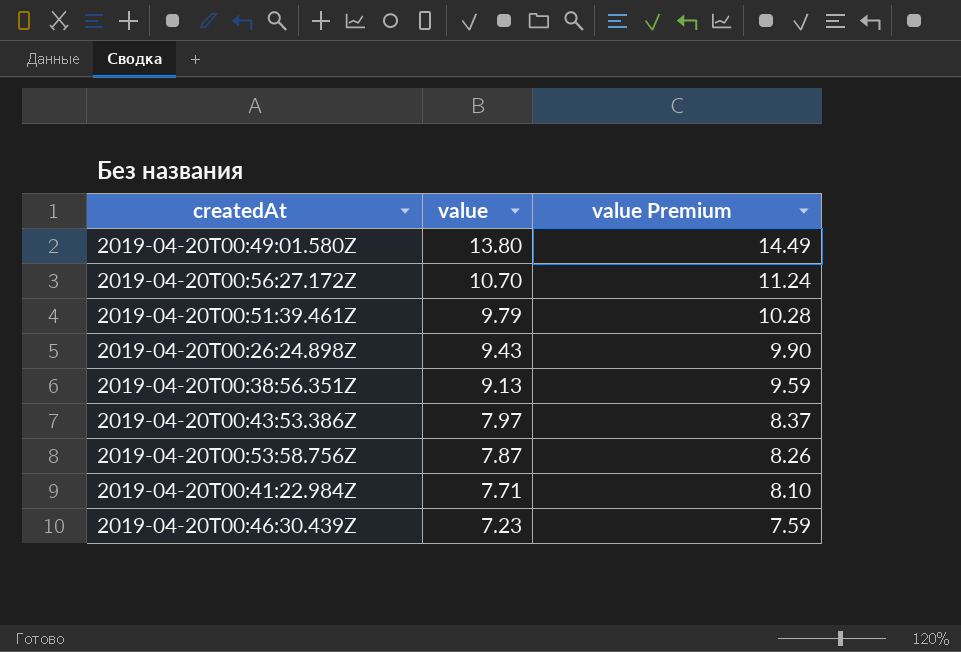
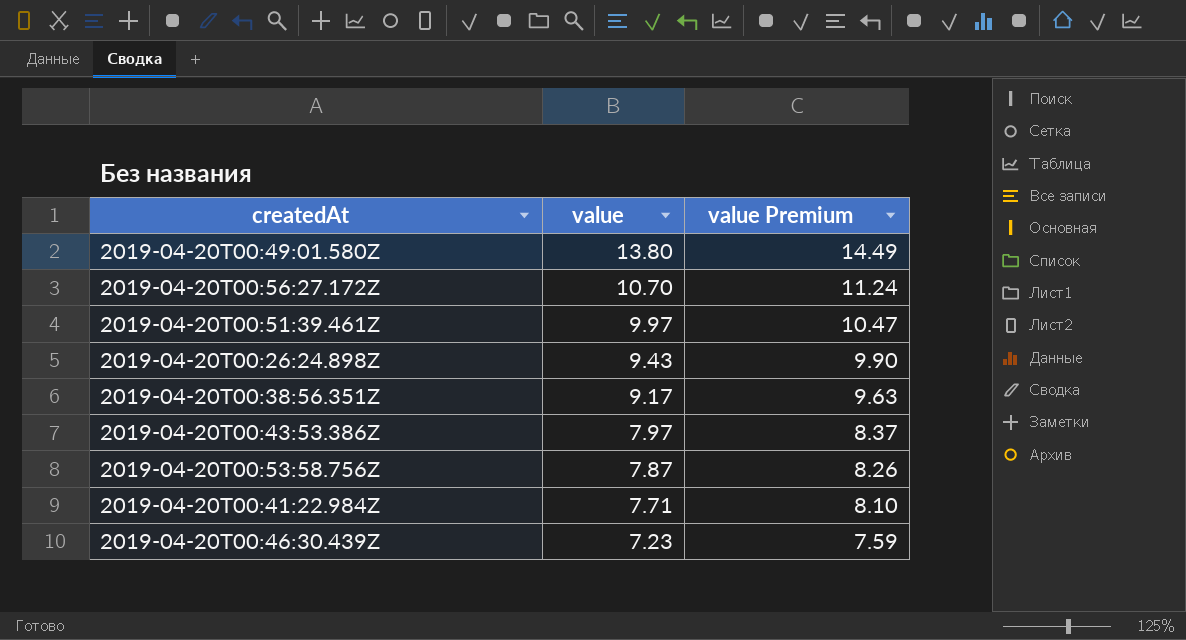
2019-04-20T00:51:39.461Z | value: 9.79 -> 9.97
2019-04-20T00:51:39.461Z | value Premium: 10.28 -> 10.47
2019-04-20T00:38:56.351Z | value: 9.13 -> 9.17
2019-04-20T00:38:56.351Z | value Premium: 9.59 -> 9.63

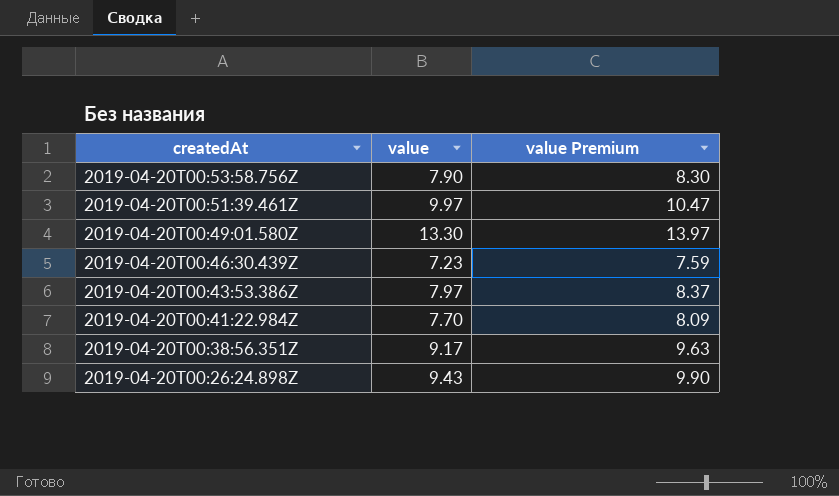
row order: value descending -> createdAt descending
row 2019-04-20T00:56:27.172Z: 10.70 | 11.24 -> none
2019-04-20T00:53:58.756Z | value: 7.87 -> 7.90
2019-04-20T00:53:58.756Z | value Premium: 8.26 -> 8.30
2019-04-20T00:49:01.580Z | value: 13.80 -> 13.30
2019-04-20T00:49:01.580Z | value Premium: 14.49 -> 13.97
2019-04-20T00:41:22.984Z | value: 7.71 -> 7.70
2019-04-20T00:41:22.984Z | value Premium: 8.10 -> 8.09

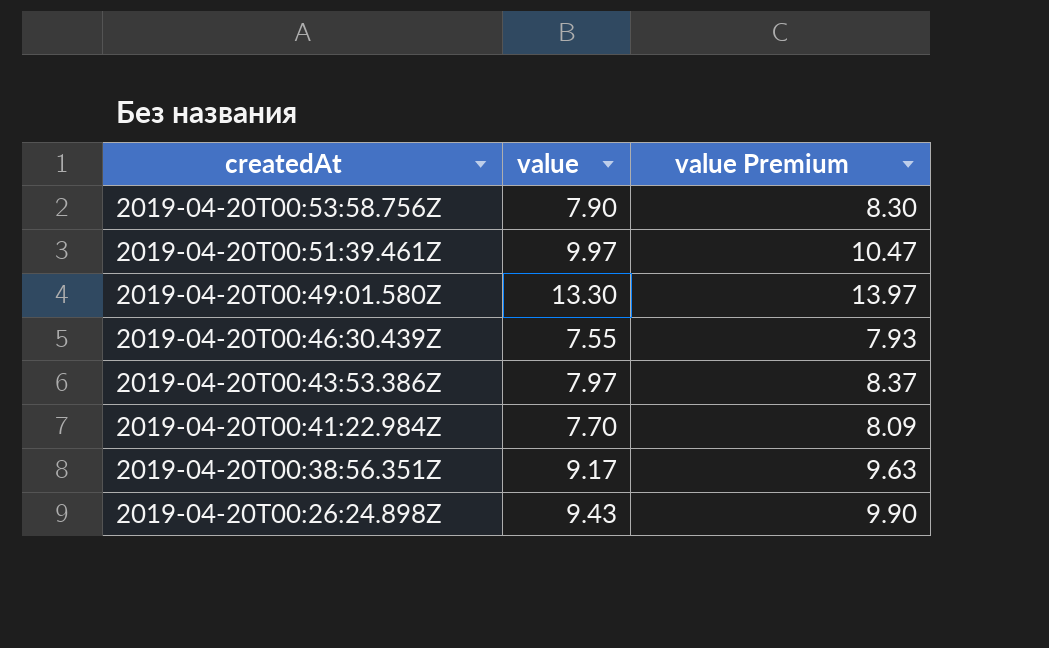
2019-04-20T00:46:30.439Z | value: 7.23 -> 7.55
2019-04-20T00:46:30.439Z | value Premium: 7.59 -> 7.93

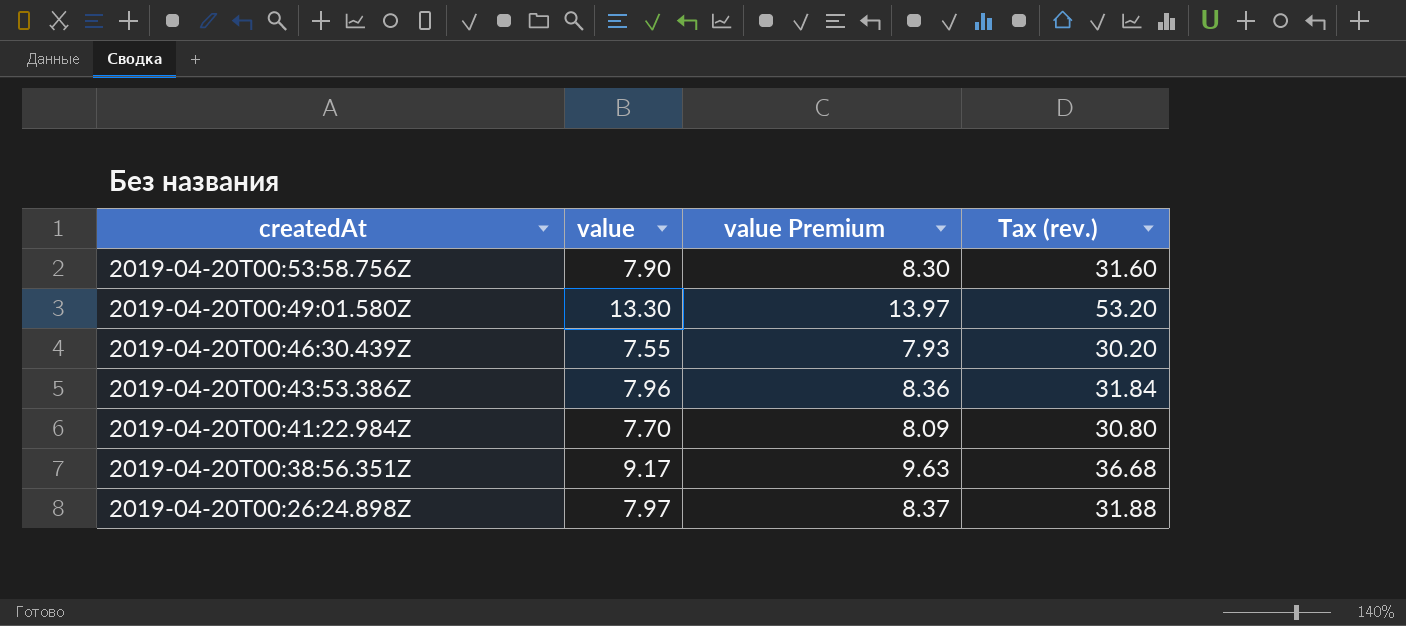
column Tax (rev.) | formula: none -> [value] * 4
row 2019-04-20T00:51:39.461Z: 9.97 | 10.47 -> none
2019-04-20T00:43:53.386Z | value: 7.97 -> 7.96
2019-04-20T00:43:53.386Z | value Premium: 8.37 -> 8.36
2019-04-20T00:26:24.898Z | value: 9.43 -> 7.97
2019-04-20T00:26:24.898Z | value Premium: 9.90 -> 8.37

